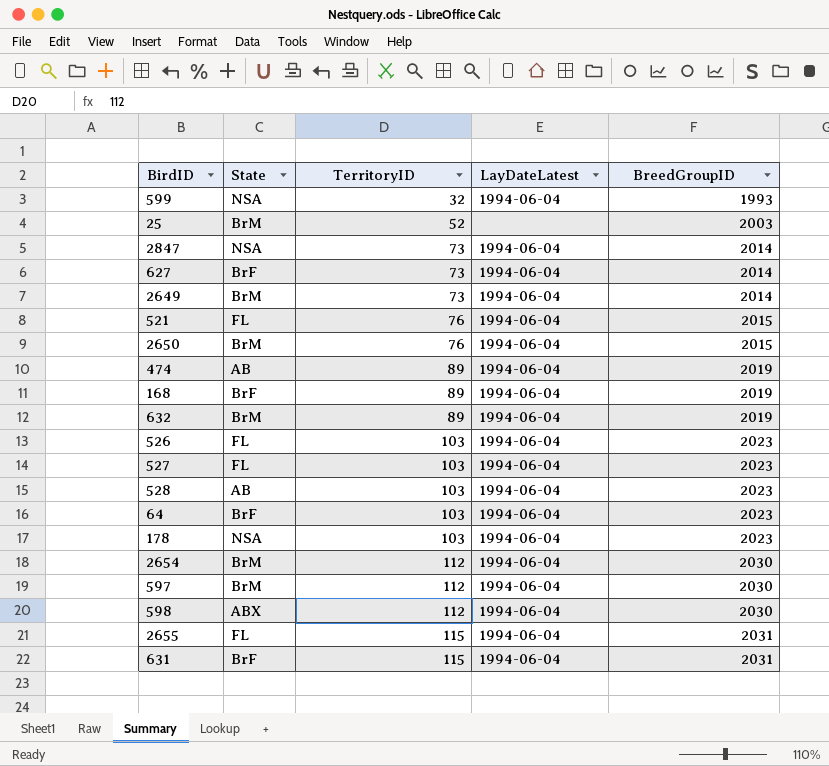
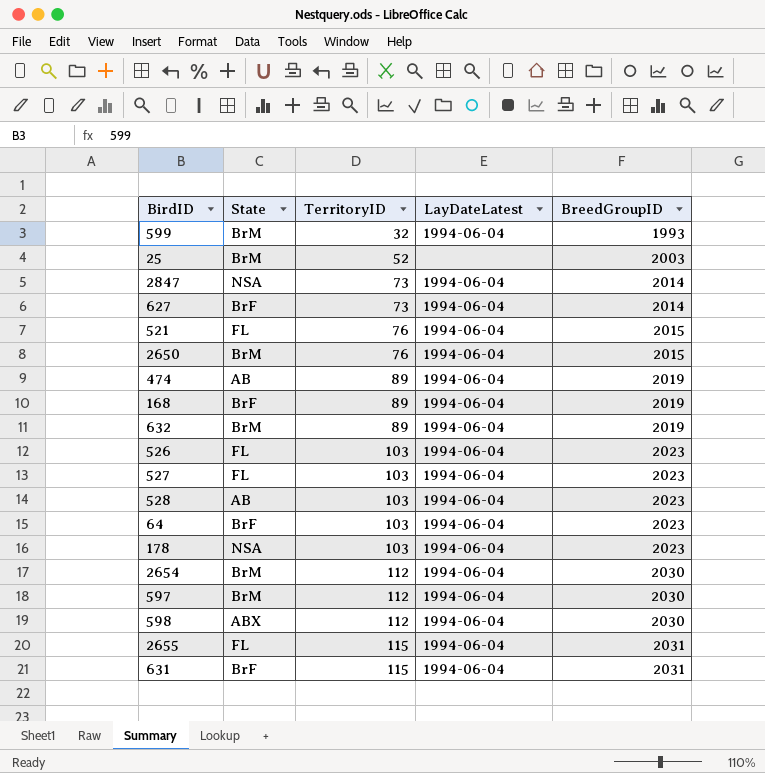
row 2649: BrM | 73 | 1994-06-04 | 2014 -> none
599 | State: NSA -> BrM

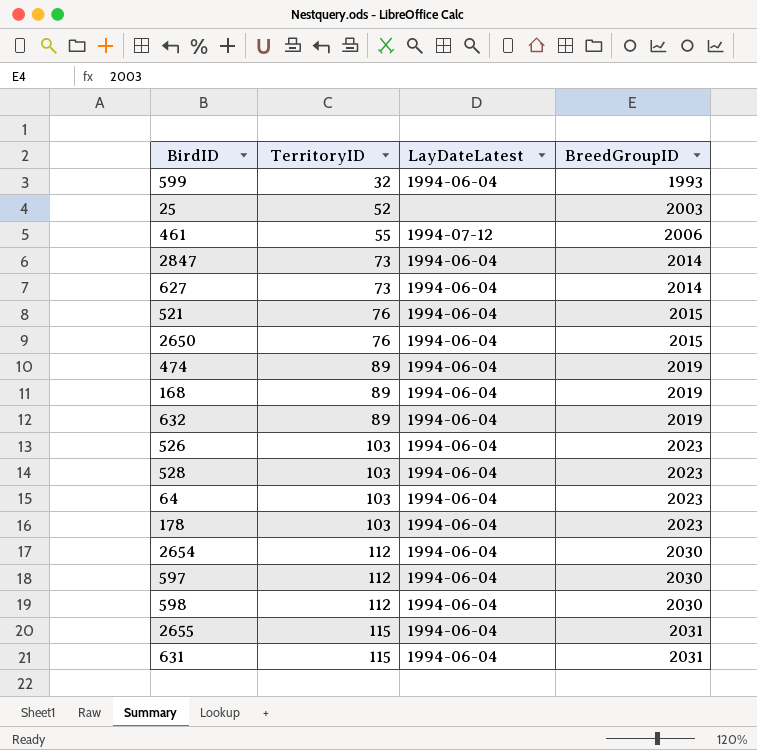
column State | position: 2 -> none
row 527: FL | 103 | 1994-06-04 | 2023 -> none
row 461: none -> 55 | 1994-07-12 | 2006

